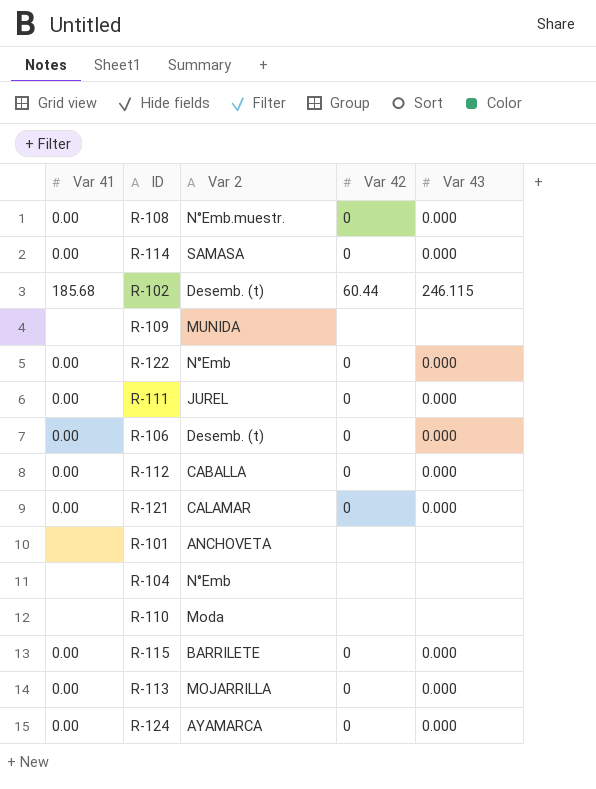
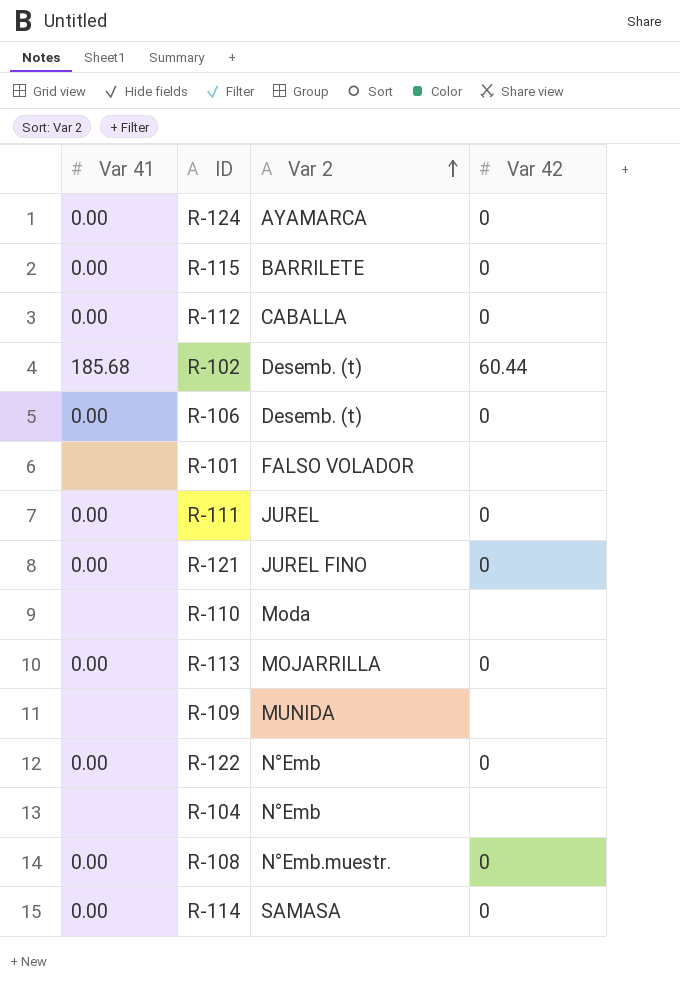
row order: none -> Var 2 ascending
column Var 43 | position: 5 -> none
R-101 | Var 2: ANCHOVETA -> FALSO VOLADOR
R-121 | Var 2: CALAMAR -> JUREL FINO

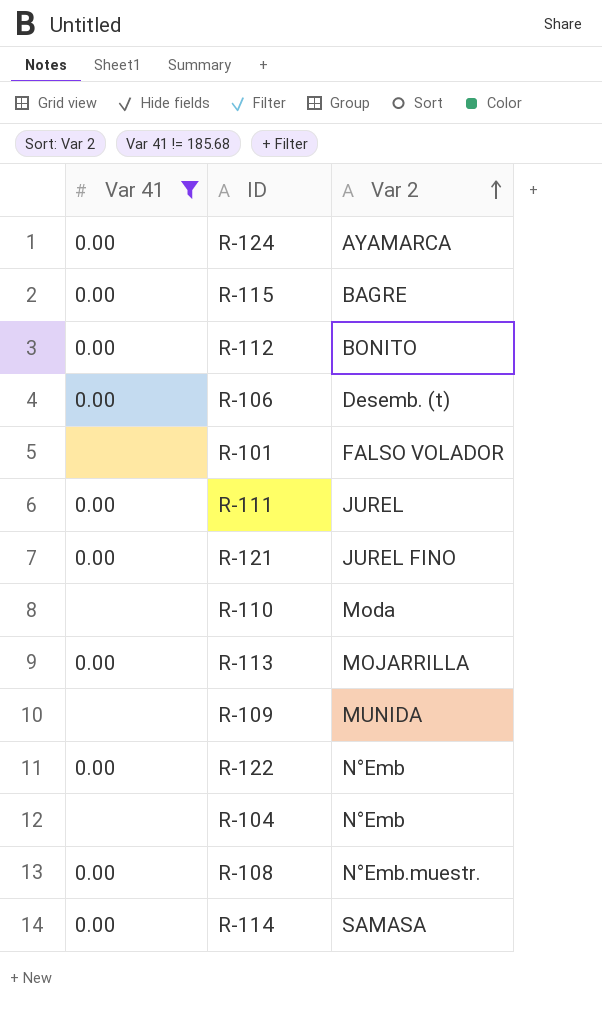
filter: none -> Var 41 != 185.68
column Var 42 | position: 4 -> none
R-115 | Var 2: BARRILETE -> BAGRE
R-112 | Var 2: CABALLA -> BONITO

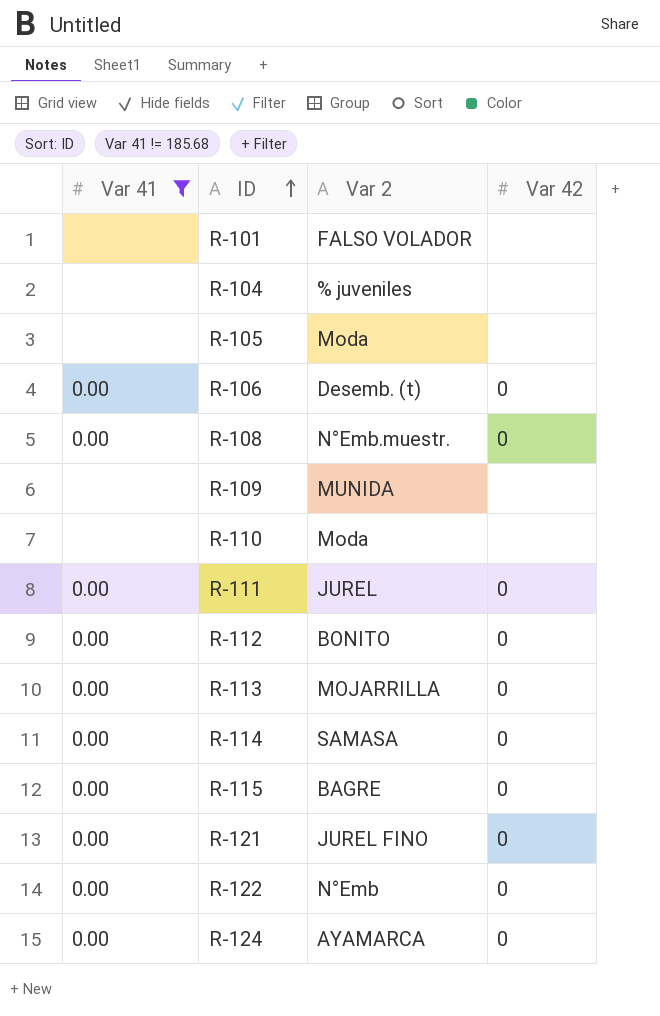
row order: Var 2 ascending -> ID ascending
column Var 42 | position: none -> 4
R-104 | Var 2: N°Emb -> % juveniles
row R-105: none -> none | Moda | none

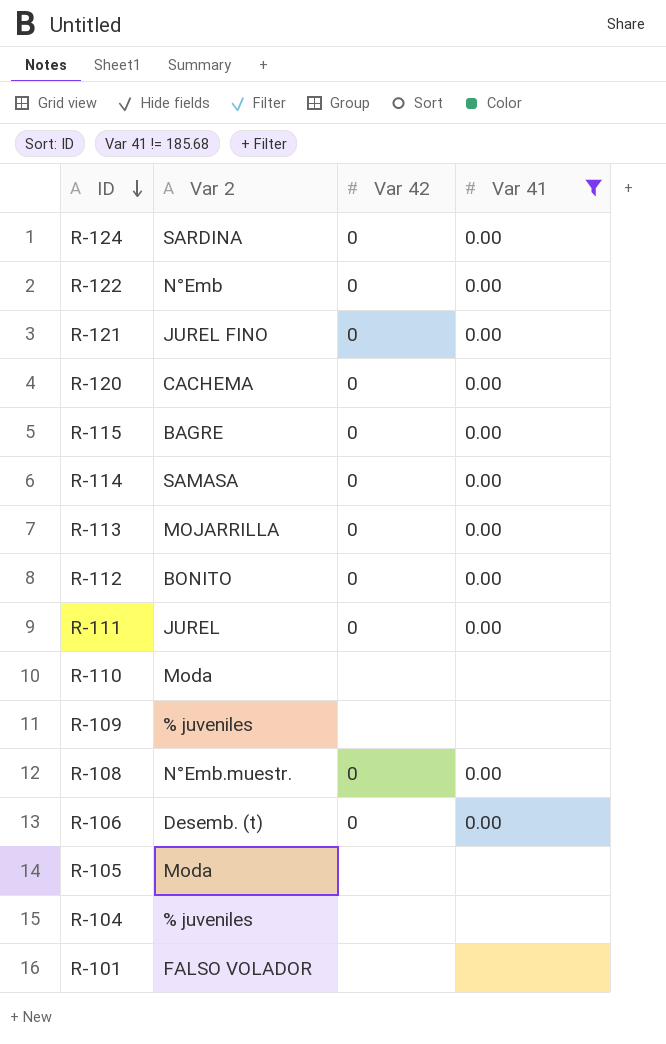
row order: ID ascending -> ID descending
column Var 41 | position: 1 -> 4
R-124 | Var 2: AYAMARCA -> SARDINA
row R-120: none -> CACHEMA | 0 | 0.00
R-109 | Var 2: MUNIDA -> % juveniles

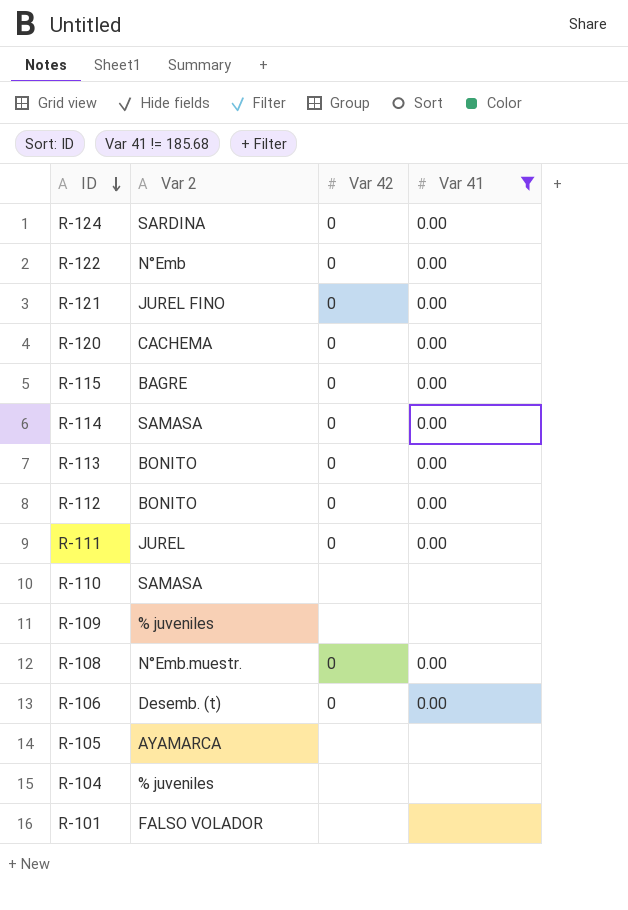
R-113 | Var 2: MOJARRILLA -> BONITO
R-110 | Var 2: Moda -> SAMASA
R-105 | Var 2: Moda -> AYAMARCA

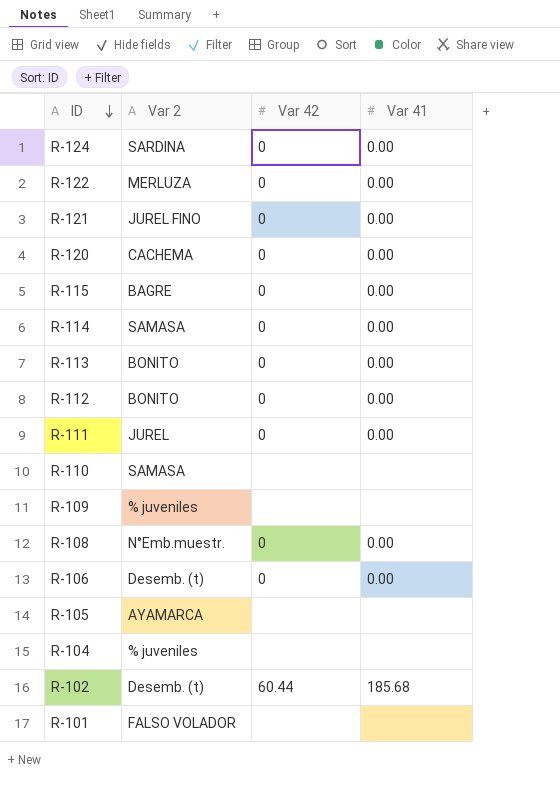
filter: Var 41 != 185.68 -> none
R-122 | Var 2: N°Emb -> MERLUZA

